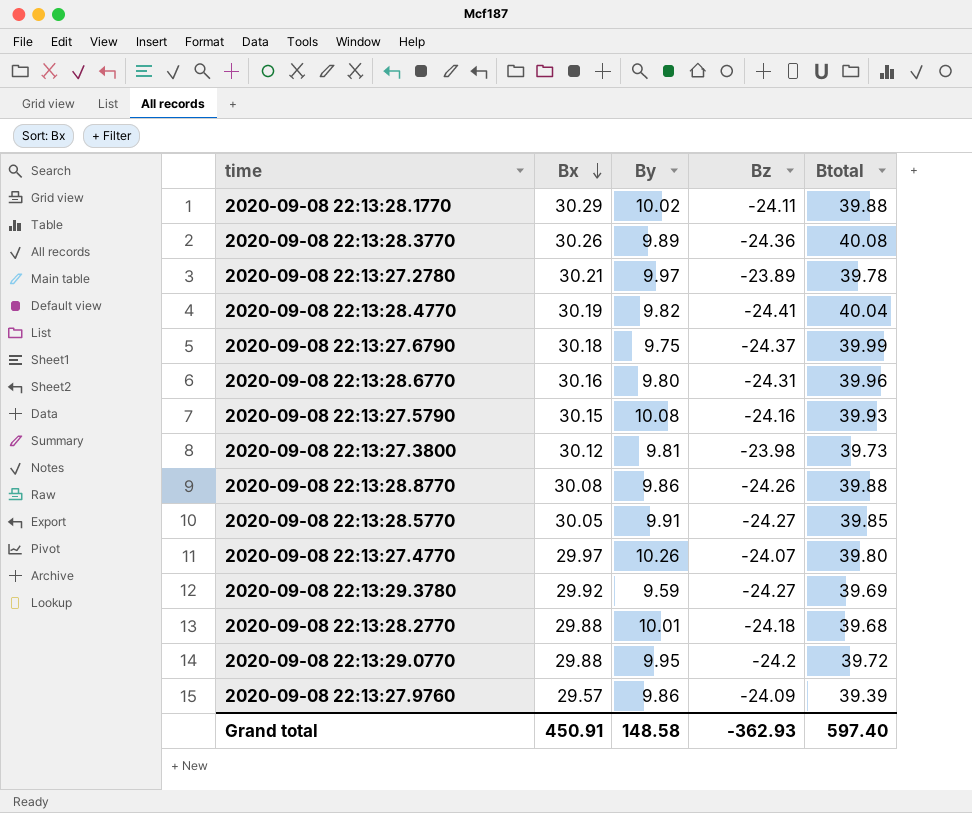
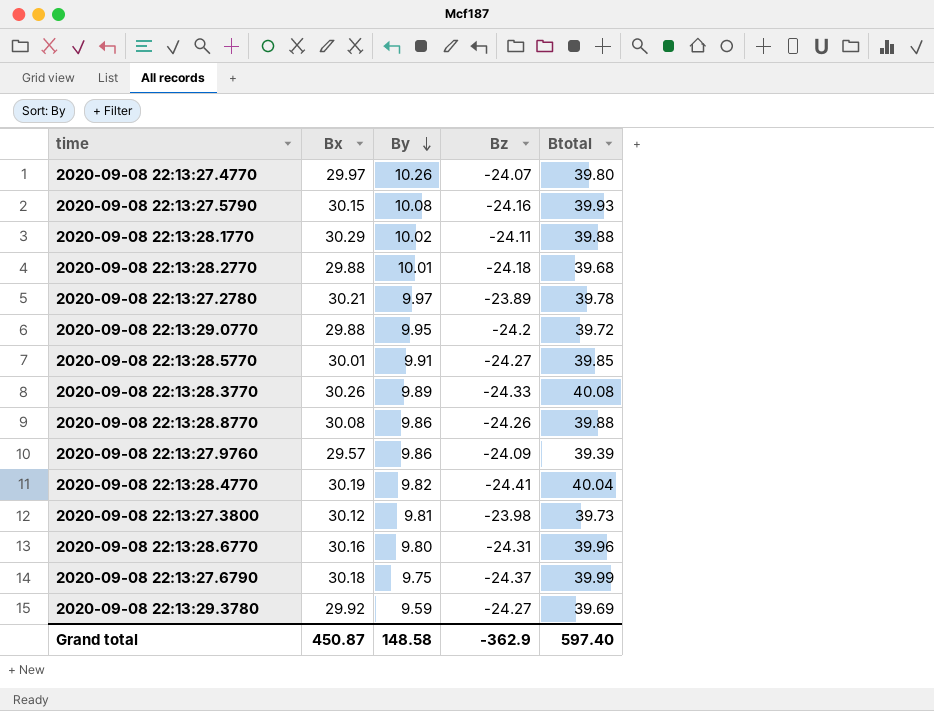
row order: Bx descending -> By descending
2020-09-08 22:13:28.5770 | Bx: 30.05 -> 30.01
2020-09-08 22:13:28.3770 | Bz: -24.36 -> -24.33
Grand total | Bx: 450.91 -> 450.87
Grand total | Bz: -362.93 -> -362.9

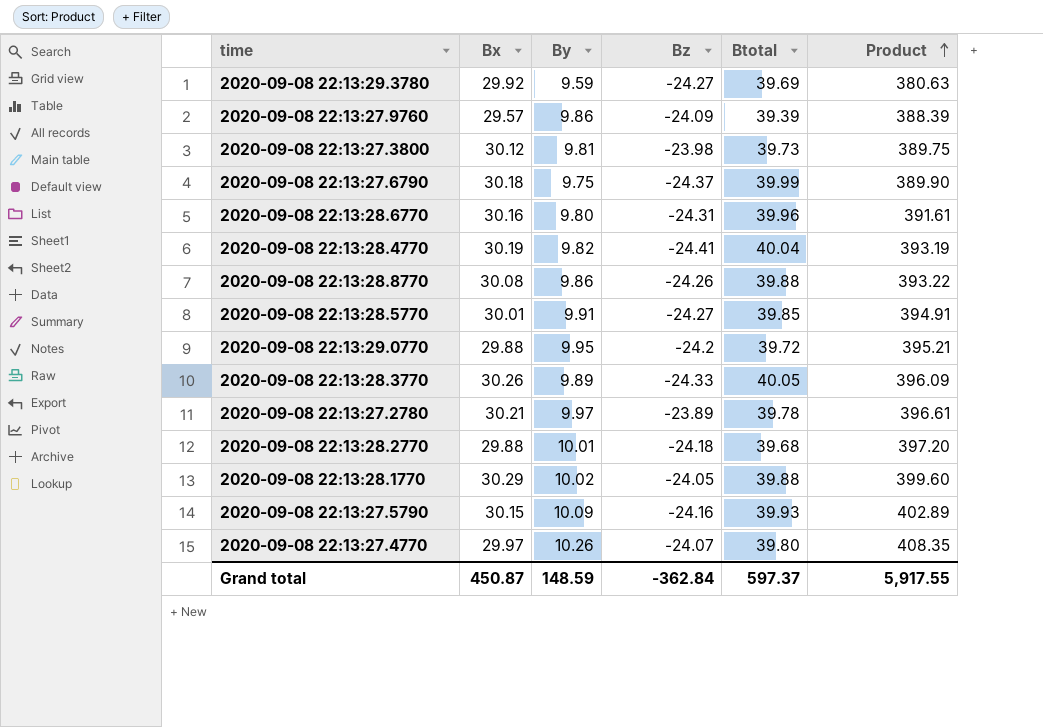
row order: By descending -> Product ascending
column Product | formula: none -> [By] * [Btotal]
2020-09-08 22:13:28.3770 | Btotal: 40.08 -> 40.05
2020-09-08 22:13:28.1770 | Bz: -24.11 -> -24.05
2020-09-08 22:13:27.5790 | By: 10.08 -> 10.09
Grand total | By: 148.58 -> 148.59
Grand total | Bz: -362.9 -> -362.84
Grand total | Btotal: 597.40 -> 597.37

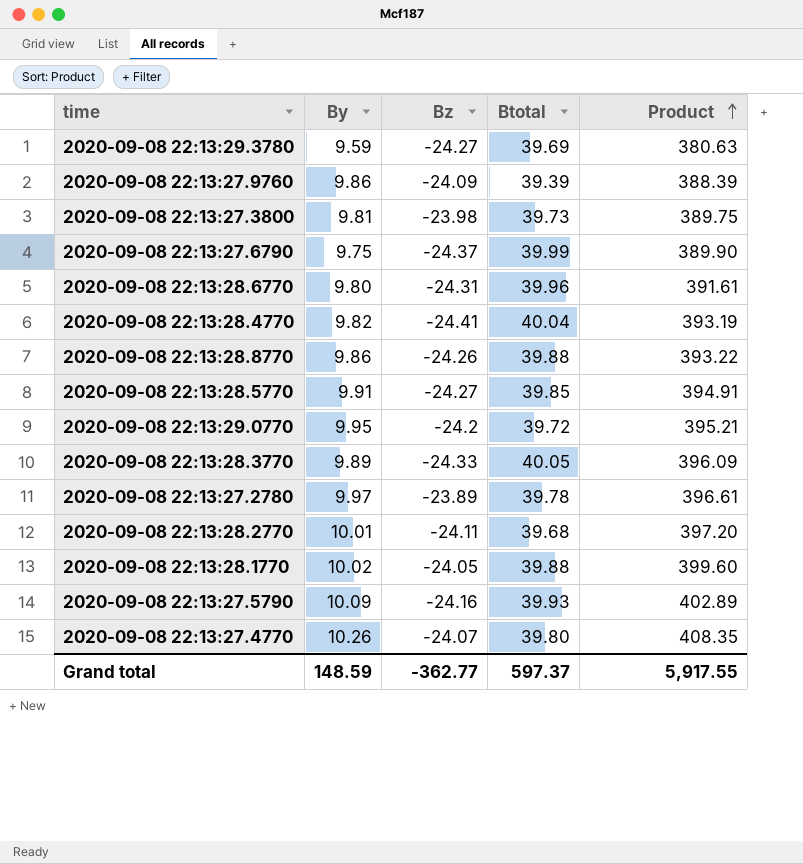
column Bx | position: 2 -> none
2020-09-08 22:13:28.2770 | Bz: -24.18 -> -24.11
Grand total | Bz: -362.84 -> -362.77

